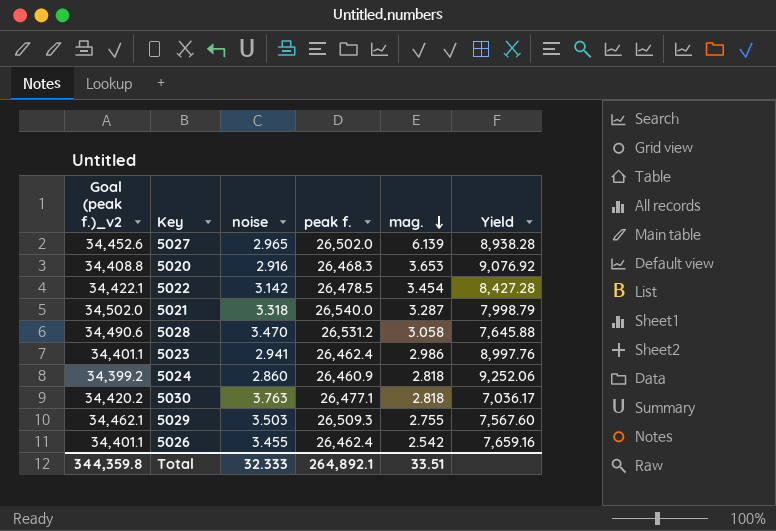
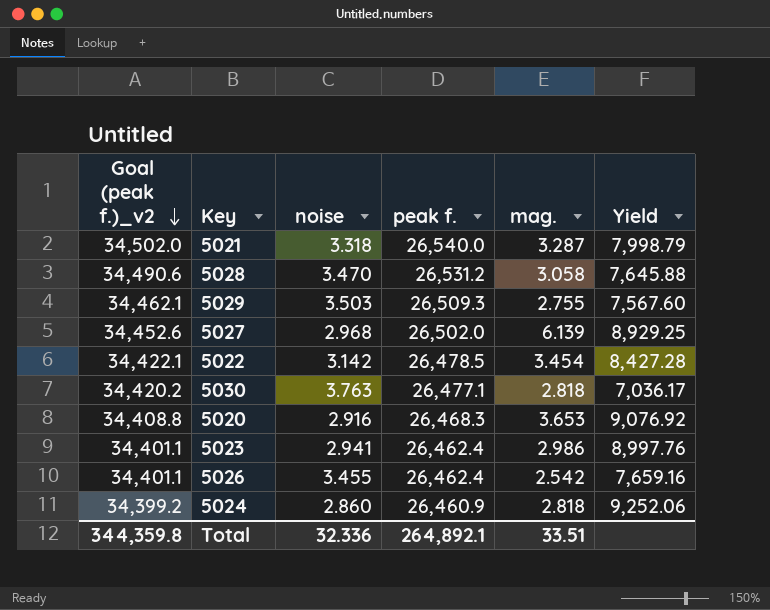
row order: mag. descending -> Goal (peak f.)_v2 descending
5027 | noise: 2.965 -> 2.968
5027 | Yield: 8,938.28 -> 8,929.25
Total | noise: 32.333 -> 32.336

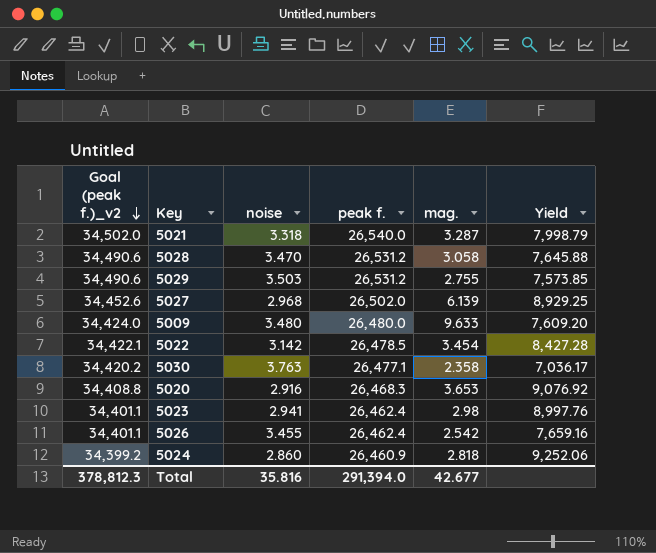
5029 | Goal (peak f.)_v2: 34,462.1 -> 34,490.6
5029 | peak f.: 26,509.3 -> 26,531.2
5029 | Yield: 7,567.60 -> 7,573.85
row 5009: none -> 34,424.0 | 3.480 | 26,480.0 | 9.633 | 7,609.20
5030 | mag.: 2.818 -> 2.358
5023 | mag.: 2.986 -> 2.98
Total | Goal (peak f.)_v2: 344,359.8 -> 378,812.3
Total | noise: 32.336 -> 35.816
Total | peak f.: 264,892.1 -> 291,394.0
Total | mag.: 33.51 -> 42.677

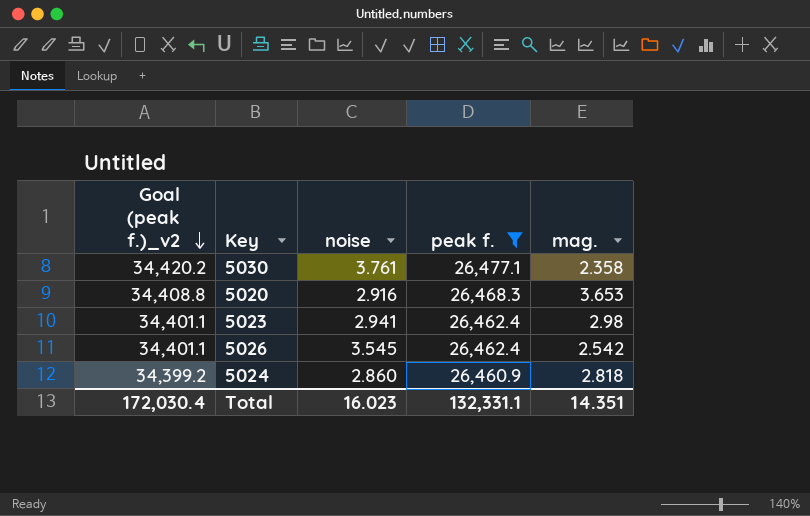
filter: none -> peak f. <= 26,477.1
column Yield | formula: [peak f.] / [noise] -> none
5030 | noise: 3.763 -> 3.761
5026 | noise: 3.455 -> 3.545
Total | Goal (peak f.)_v2: 378,812.3 -> 172,030.4
Total | noise: 35.816 -> 16.023
Total | peak f.: 291,394.0 -> 132,331.1
Total | mag.: 42.677 -> 14.351

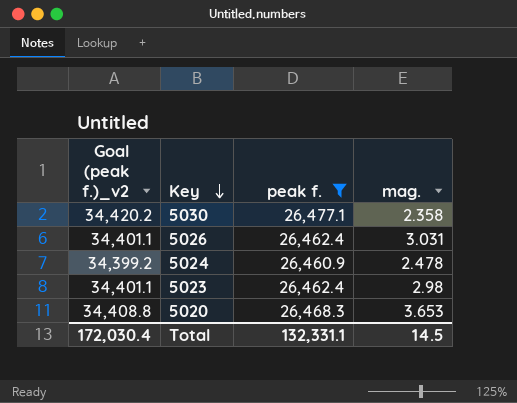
row order: Goal (peak f.)_v2 descending -> Key descending
column noise | position: 3 -> none
5026 | mag.: 2.542 -> 3.031
5024 | mag.: 2.818 -> 2.478
Total | mag.: 14.351 -> 14.5

